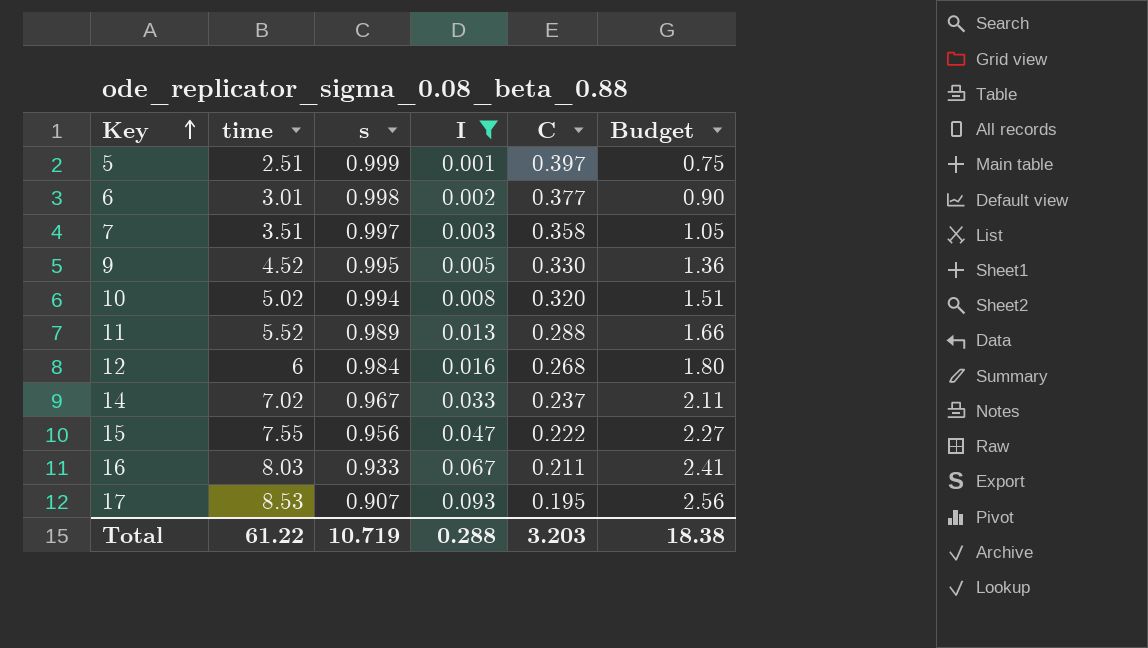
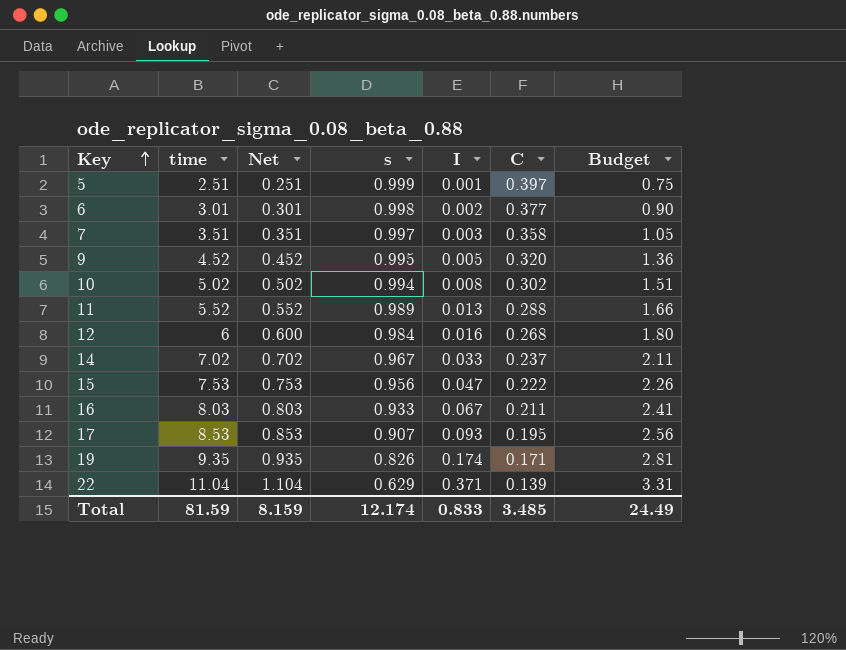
filter: I <= 0.093 -> none
column Net | formula: none -> [time] * 0.1
9 | C: 0.330 -> 0.320
10 | C: 0.320 -> 0.302
15 | time: 7.55 -> 7.53
15 | Budget: 2.27 -> 2.26
Total | time: 61.22 -> 81.59
Total | s: 10.719 -> 12.174
Total | I: 0.288 -> 0.833
Total | C: 3.203 -> 3.485
Total | Budget: 18.38 -> 24.49

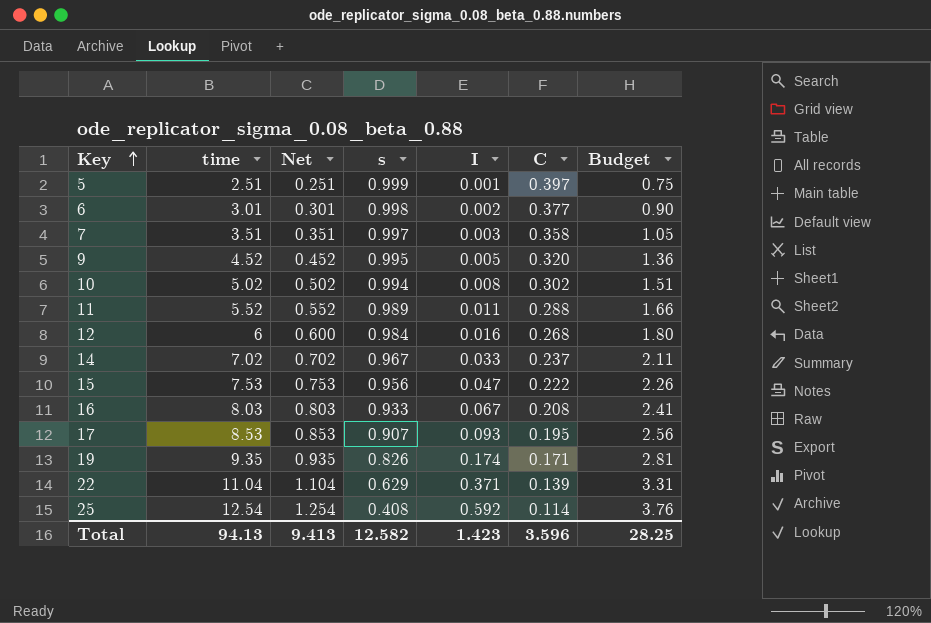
11 | I: 0.013 -> 0.011
16 | C: 0.211 -> 0.208
row 25: none -> 12.54 | 1.254 | 0.408 | 0.592 | 0.114 | 3.76
Total | time: 81.59 -> 94.13
Total | Net: 8.159 -> 9.413
Total | s: 12.174 -> 12.582
Total | I: 0.833 -> 1.423
Total | C: 3.485 -> 3.596
Total | Budget: 24.49 -> 28.25

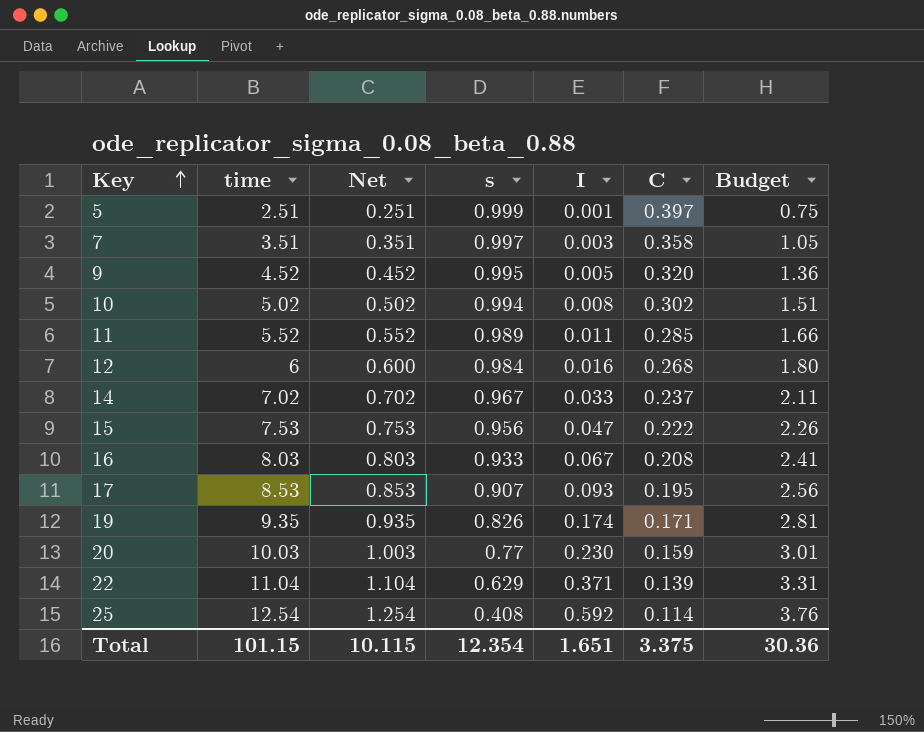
row 6: 3.01 | 0.301 | 0.998 | 0.002 | 0.377 | 0.90 -> none
11 | C: 0.288 -> 0.285
row 20: none -> 10.03 | 1.003 | 0.77 | 0.230 | 0.159 | 3.01
Total | time: 94.13 -> 101.15
Total | Net: 9.413 -> 10.115
Total | s: 12.582 -> 12.354
Total | I: 1.423 -> 1.651
Total | C: 3.596 -> 3.375
Total | Budget: 28.25 -> 30.36

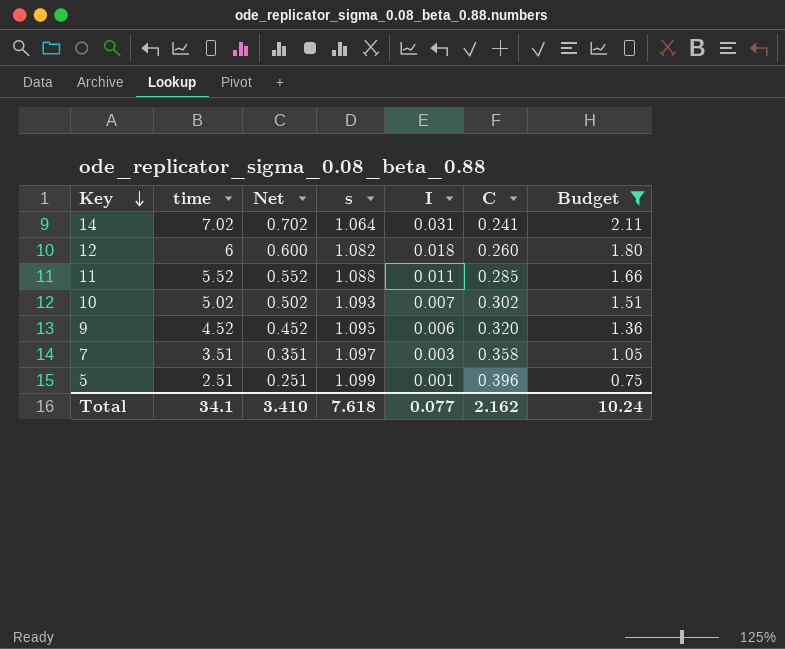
filter: none -> Budget <= 2.11
row order: Key ascending -> Key descending
14 | s: 0.967 -> 1.064
14 | I: 0.033 -> 0.031
14 | C: 0.237 -> 0.241
12 | s: 0.984 -> 1.082
12 | I: 0.016 -> 0.018
12 | C: 0.268 -> 0.260
11 | s: 0.989 -> 1.088
10 | s: 0.994 -> 1.093
10 | I: 0.008 -> 0.007
9 | s: 0.995 -> 1.095
9 | I: 0.005 -> 0.006
7 | s: 0.997 -> 1.097
5 | s: 0.999 -> 1.099
5 | C: 0.397 -> 0.396
Total | time: 101.15 -> 34.1
Total | Net: 10.115 -> 3.410
Total | s: 12.354 -> 7.618
Total | I: 1.651 -> 0.077
Total | C: 3.375 -> 2.162
Total | Budget: 30.36 -> 10.24

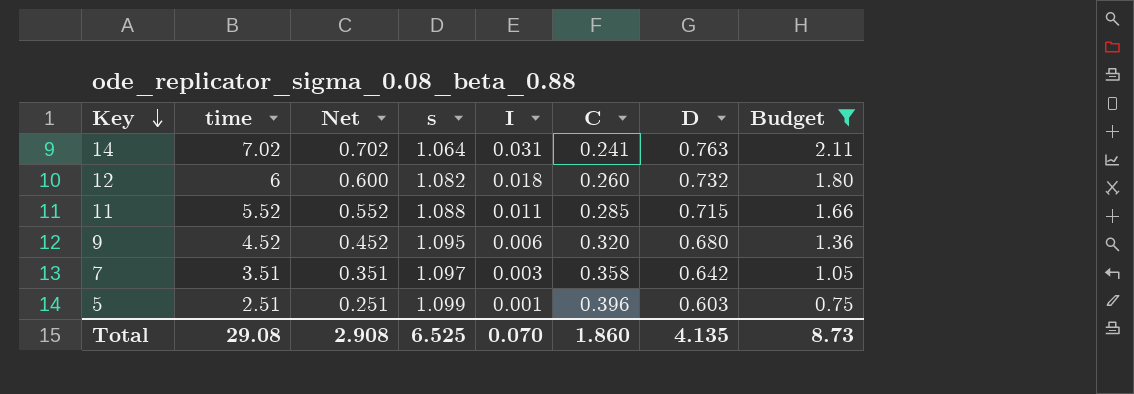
column D | position: none -> 7
row 10: 5.02 | 0.502 | 1.093 | 0.007 | 0.302 | 1.51 -> none
Total | time: 34.1 -> 29.08
Total | Net: 3.410 -> 2.908
Total | s: 7.618 -> 6.525
Total | I: 0.077 -> 0.070
Total | C: 2.162 -> 1.860
Total | Budget: 10.24 -> 8.73

